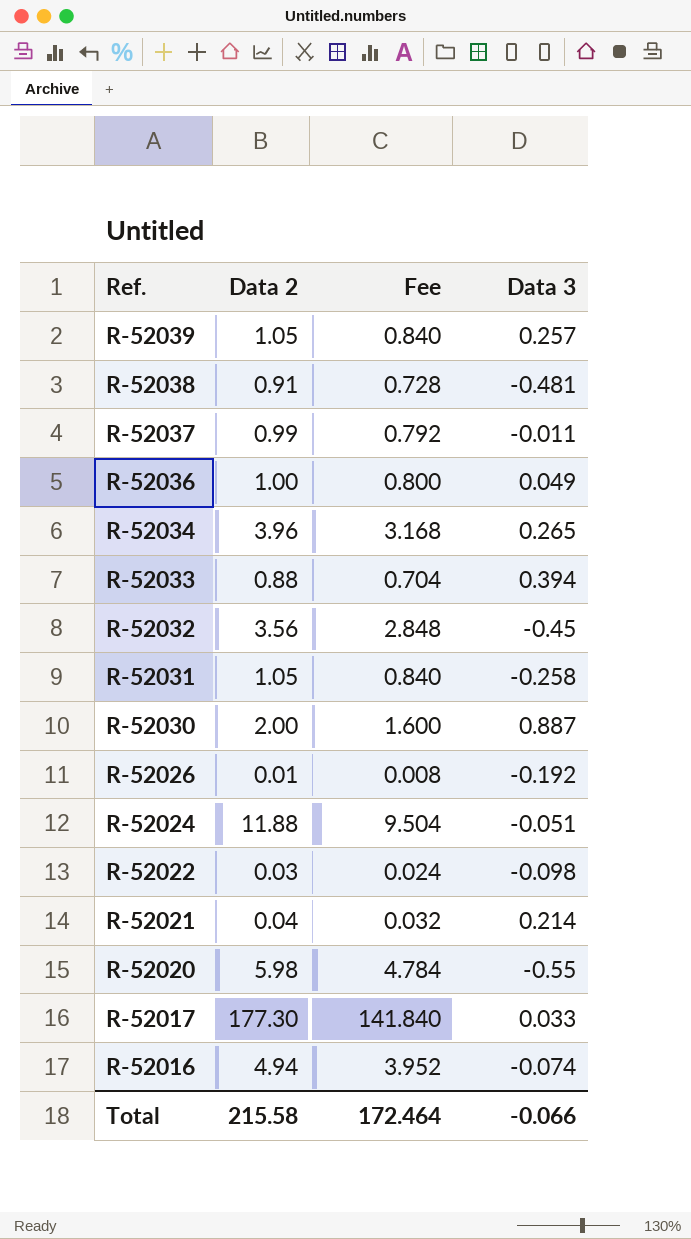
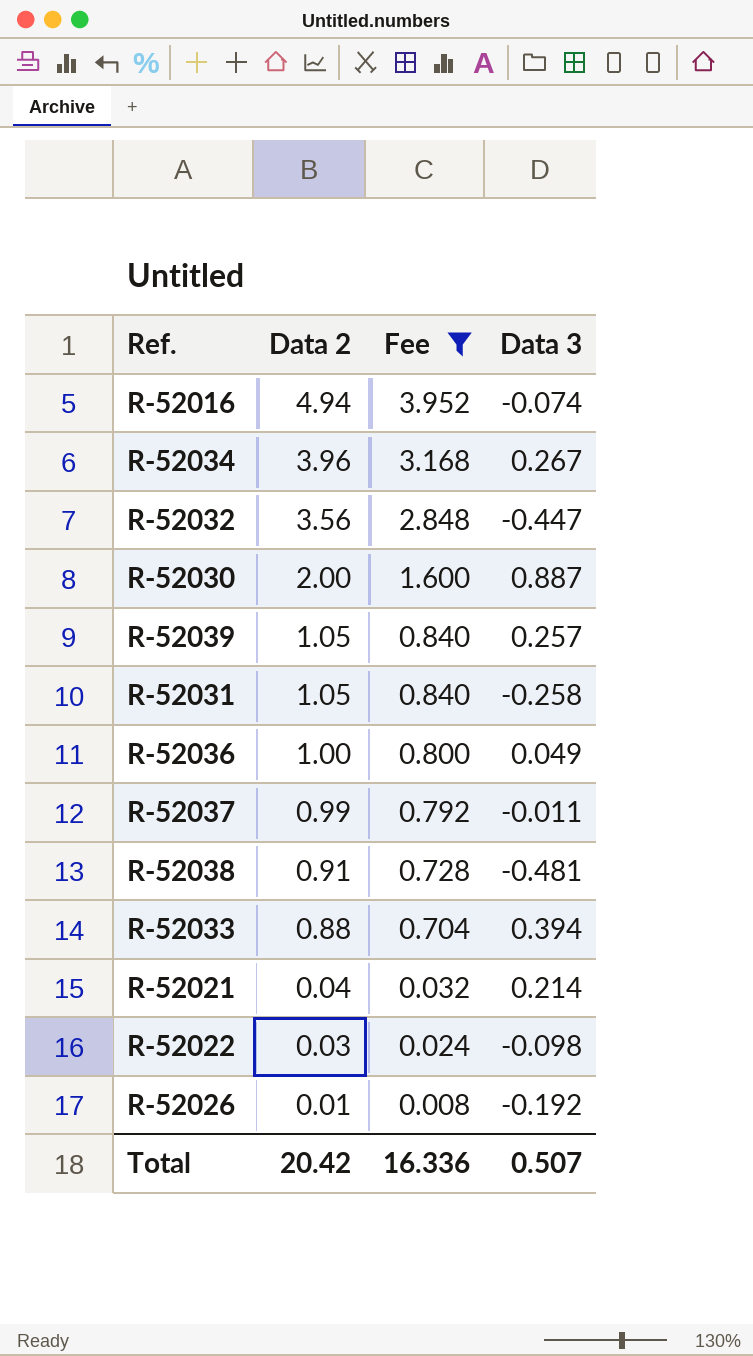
filter: none -> Fee <= 3.952
row order: Ref. descending -> Data 2 descending
R-52034 | Data 3: 0.265 -> 0.267
R-52032 | Data 3: -0.45 -> -0.447
Total | Data 2: 215.58 -> 20.42
Total | Fee: 172.464 -> 16.336
Total | Data 3: -0.066 -> 0.507

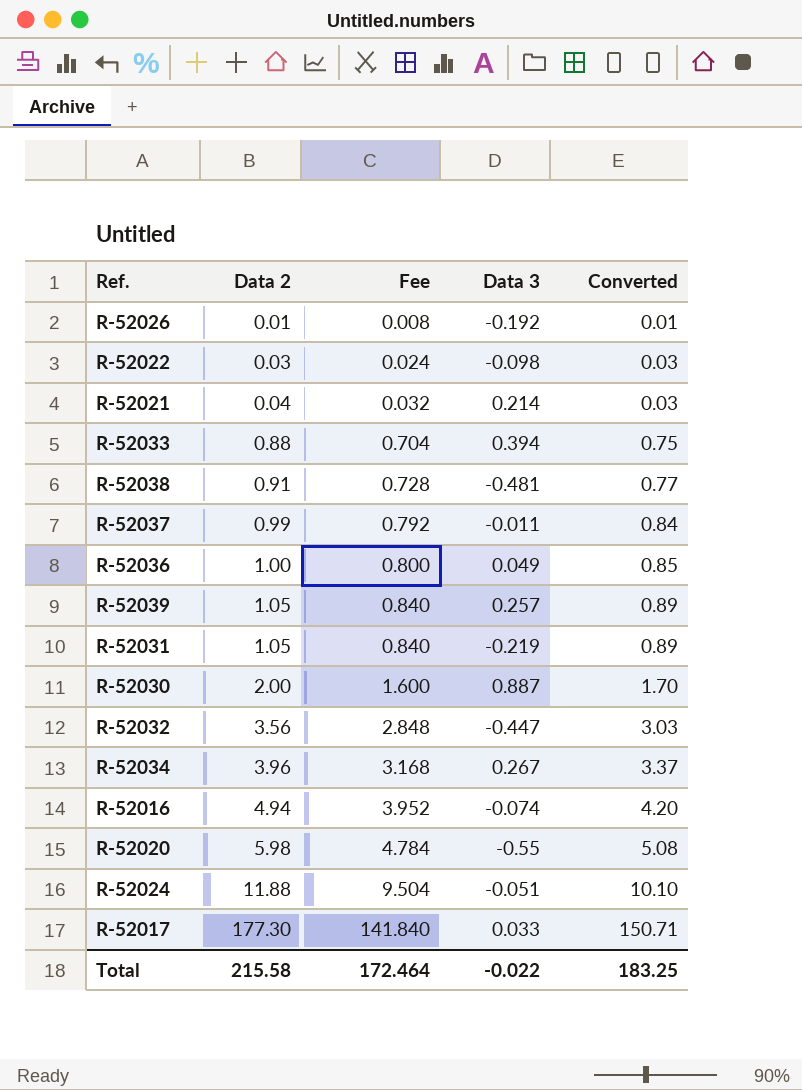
filter: Fee <= 3.952 -> none
row order: Data 2 descending -> Data 2 ascending
column Converted | formula: none -> [Data 2] * 0.85
R-52031 | Data 3: -0.258 -> -0.219
Total | Data 2: 20.42 -> 215.58
Total | Fee: 16.336 -> 172.464
Total | Data 3: 0.507 -> -0.022

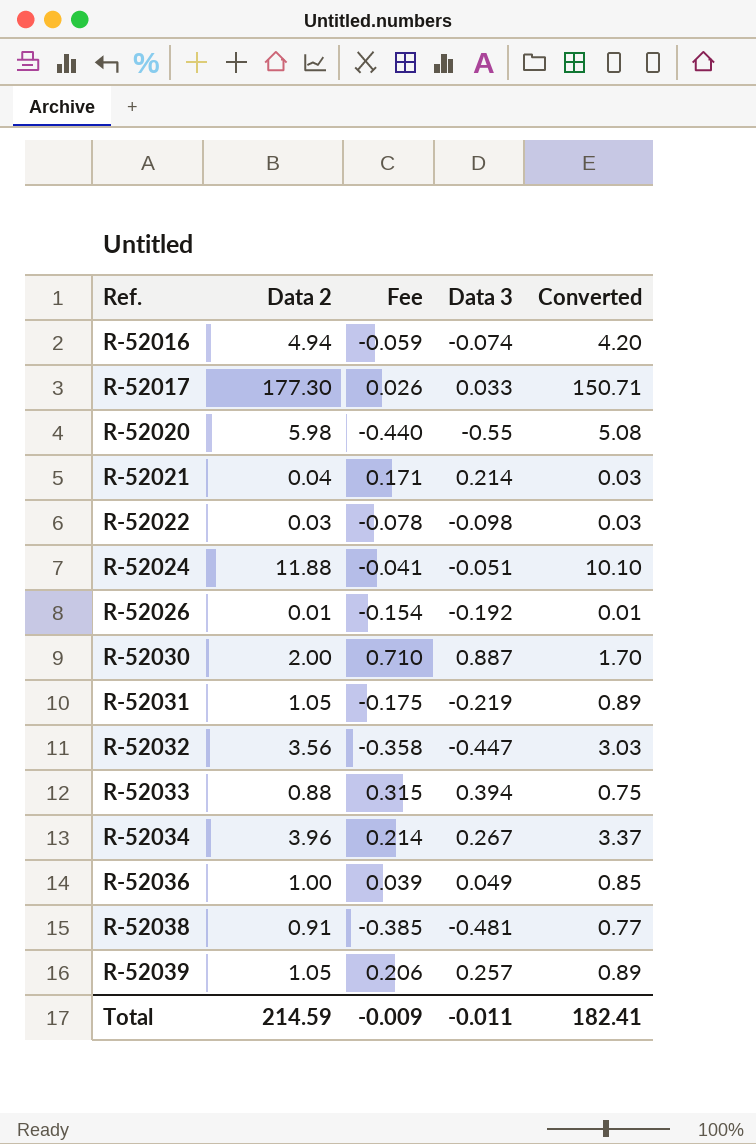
row order: Data 2 ascending -> Ref. ascending
column Fee | formula: [Data 2] * 0.8 -> [Data 3] * 0.8
row R-52037: 0.99 | 0.792 | -0.011 | 0.84 -> none
Total | Data 2: 215.58 -> 214.59
Total | Fee: 172.464 -> -0.009
Total | Data 3: -0.022 -> -0.011
Total | Converted: 183.25 -> 182.41

